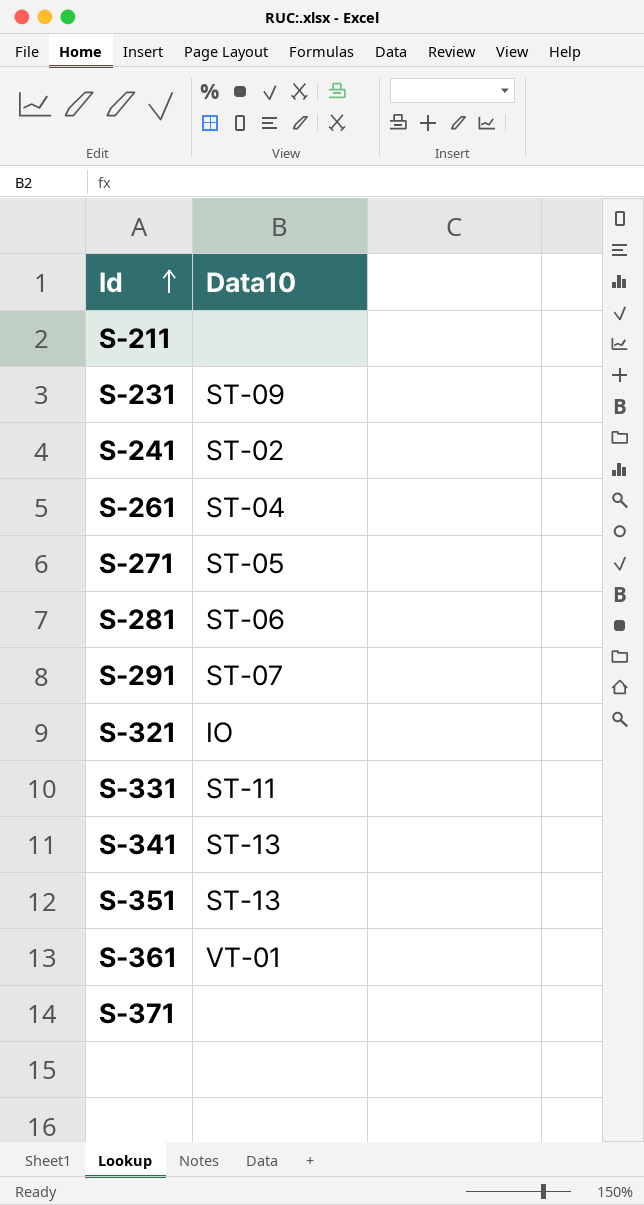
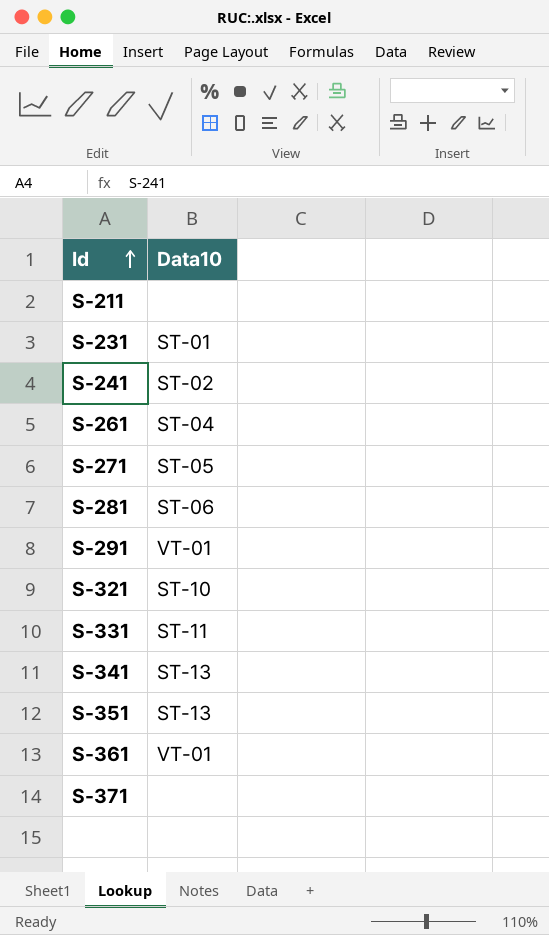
S-231 | Data10: ST-09 -> ST-01
S-291 | Data10: ST-07 -> VT-01
S-321 | Data10: IO -> ST-10

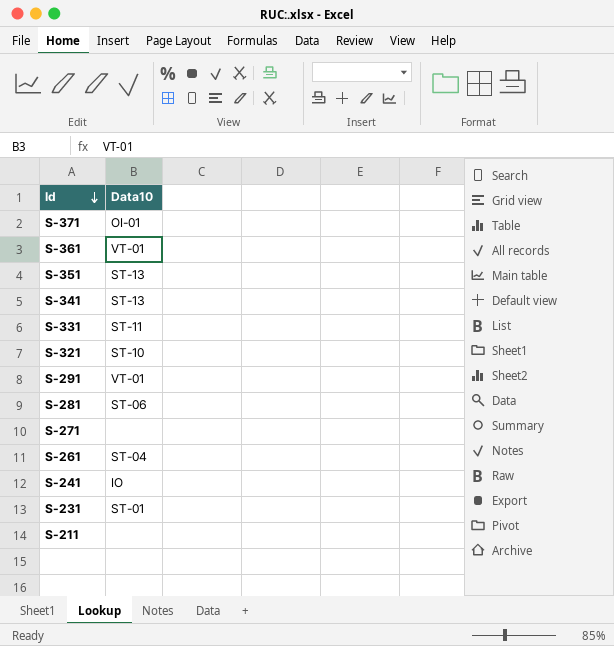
row order: Id ascending -> Id descending
S-371 | Data10: none -> OI-01
S-271 | Data10: ST-05 -> none
S-241 | Data10: ST-02 -> IO

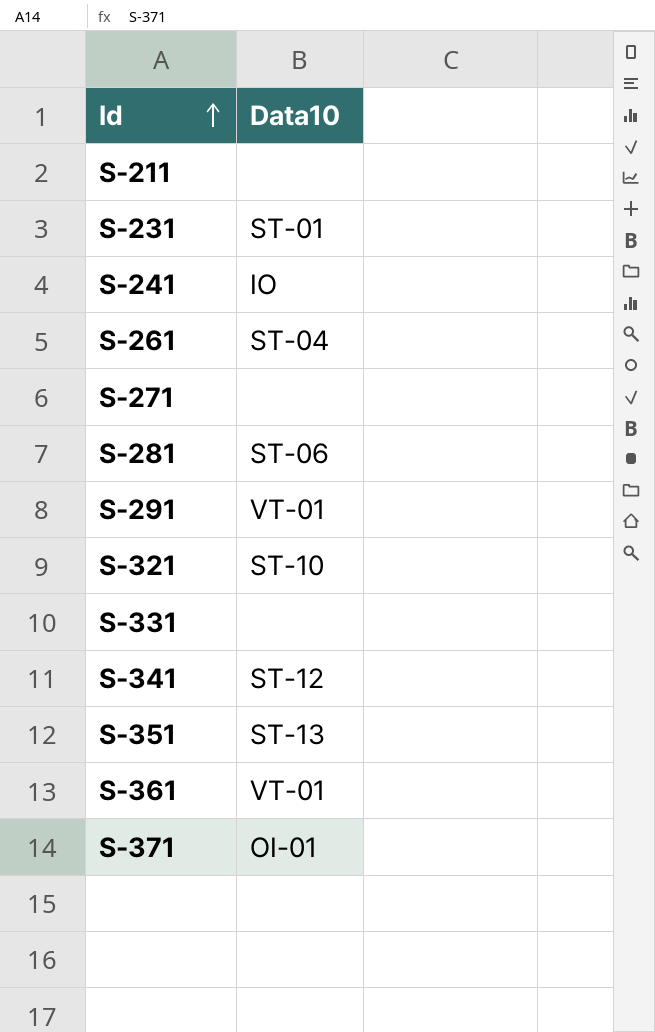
row order: Id descending -> Id ascending
S-331 | Data10: ST-11 -> none
S-341 | Data10: ST-13 -> ST-12

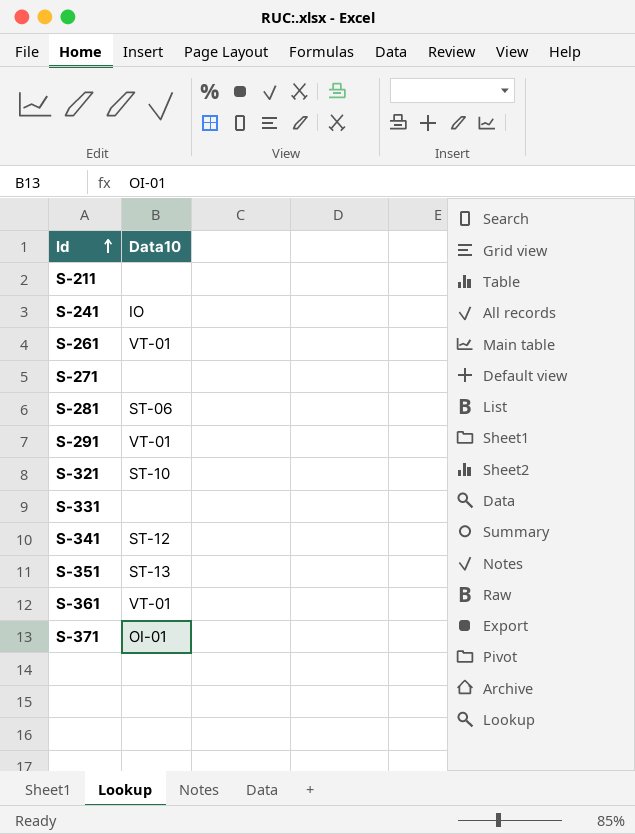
row S-231: ST-01 -> none
S-261 | Data10: ST-04 -> VT-01

